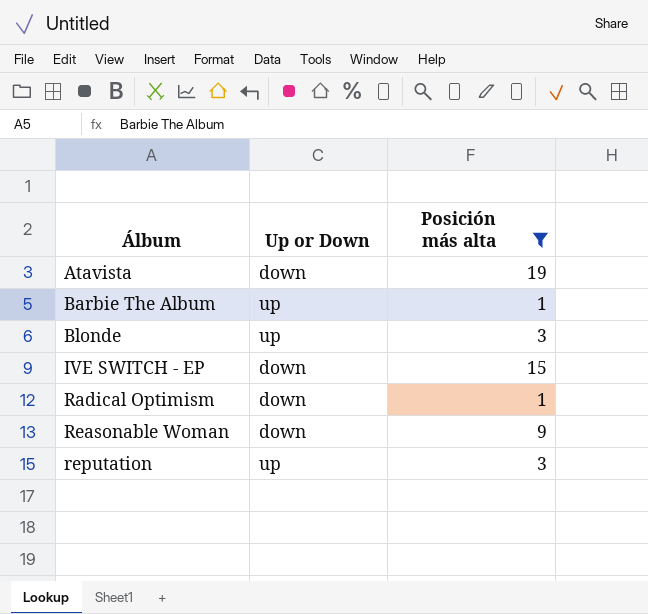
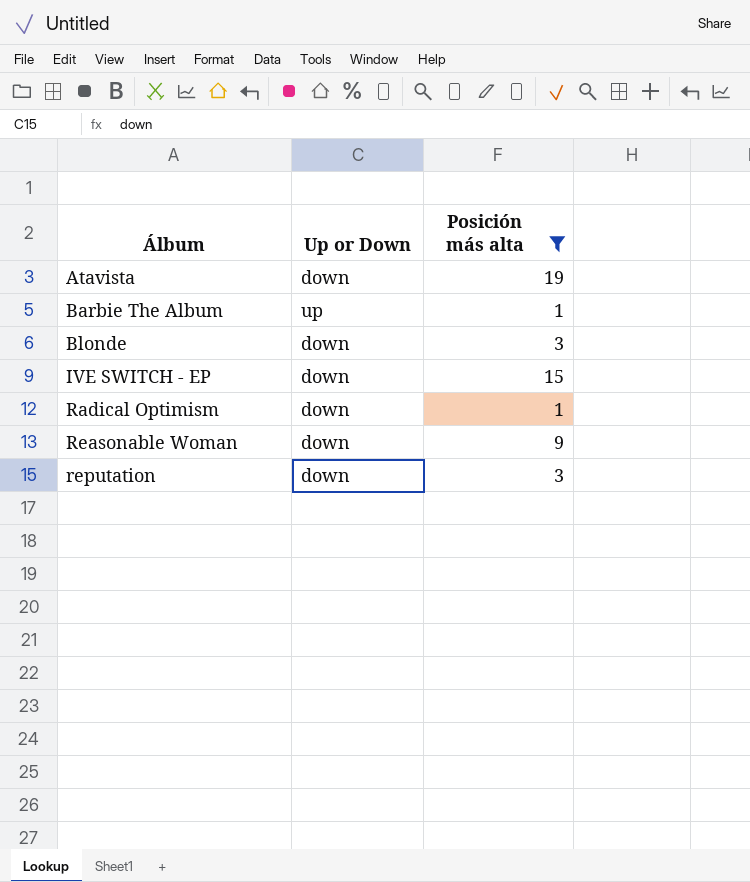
Blonde | Up or Down: up -> down
reputation | Up or Down: up -> down

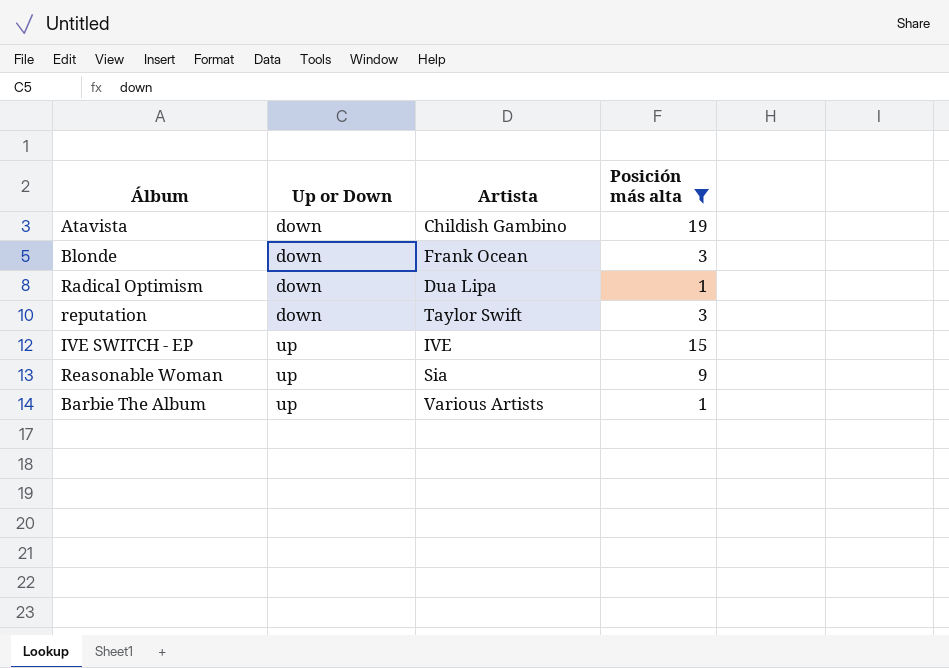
row order: Álbum ascending -> Up or Down ascending
column Artista | position: none -> 3
IVE SWITCH - EP | Up or Down: down -> up
Reasonable Woman | Up or Down: down -> up

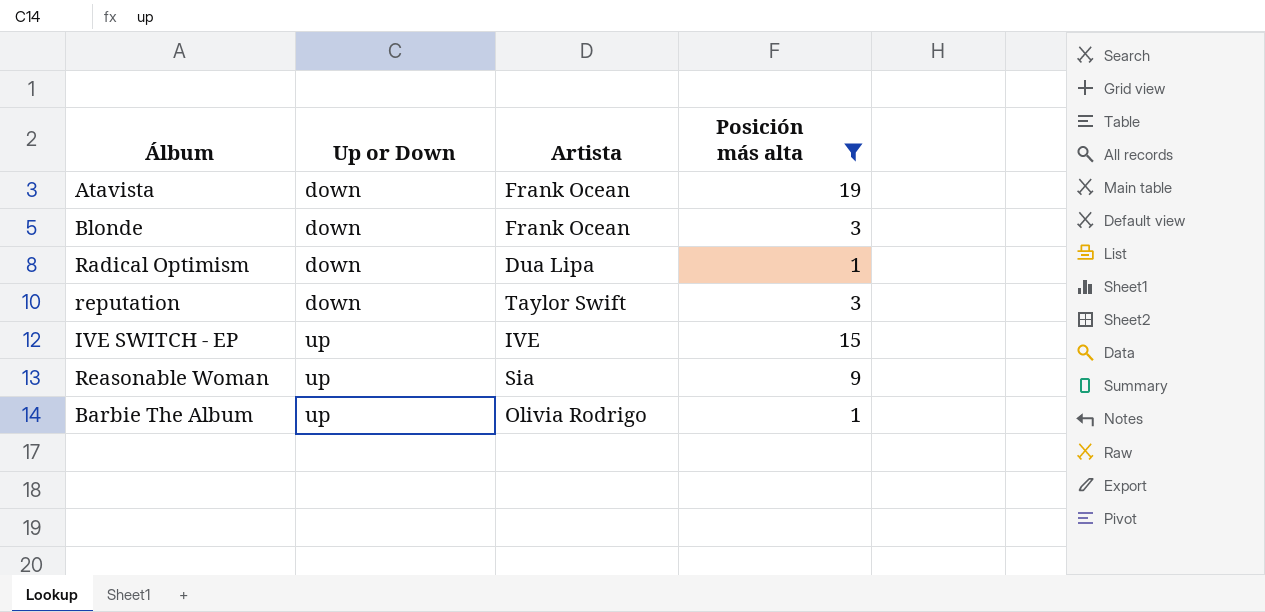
Atavista | Artista: Childish Gambino -> Frank Ocean
Barbie The Album | Artista: Various Artists -> Olivia Rodrigo

